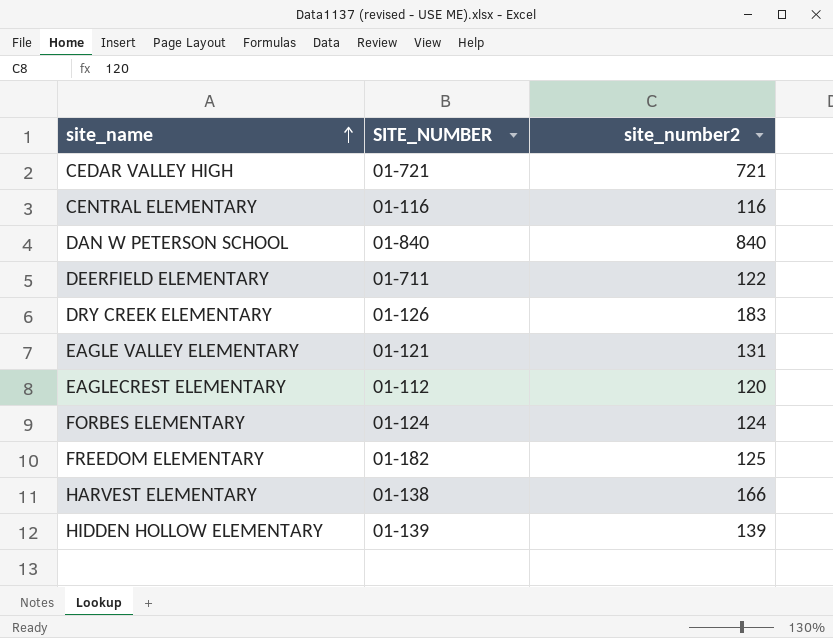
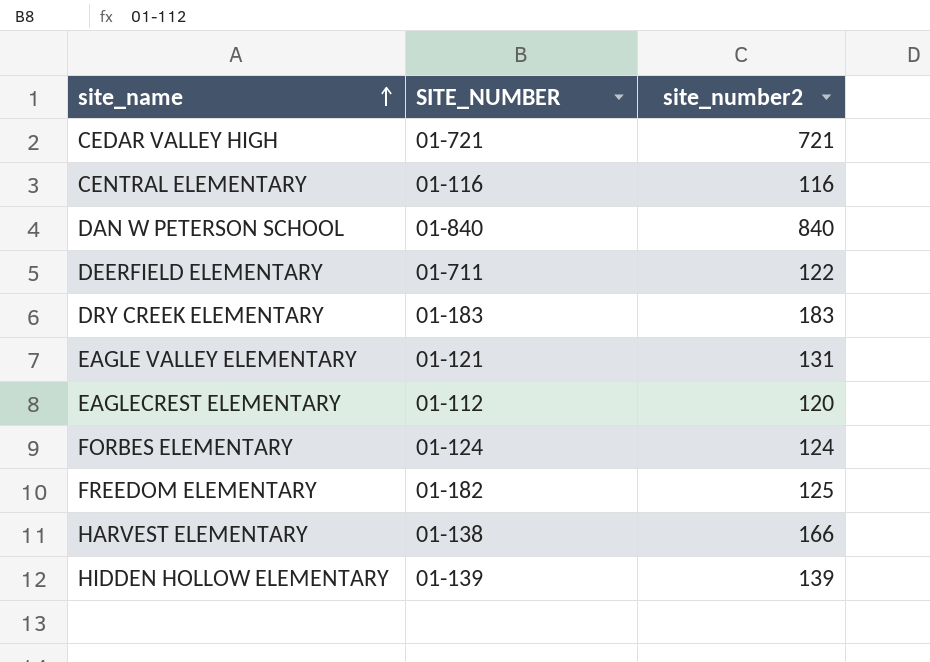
DRY CREEK ELEMENTARY | SITE_NUMBER: 01-126 -> 01-183

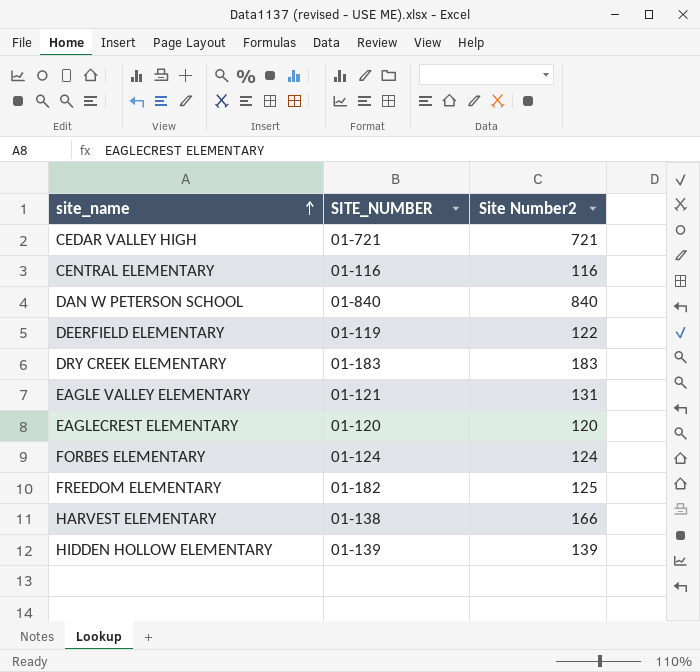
column name: site_number2 -> Site Number2
DEERFIELD ELEMENTARY | SITE_NUMBER: 01-711 -> 01-119
EAGLECREST ELEMENTARY | SITE_NUMBER: 01-112 -> 01-120

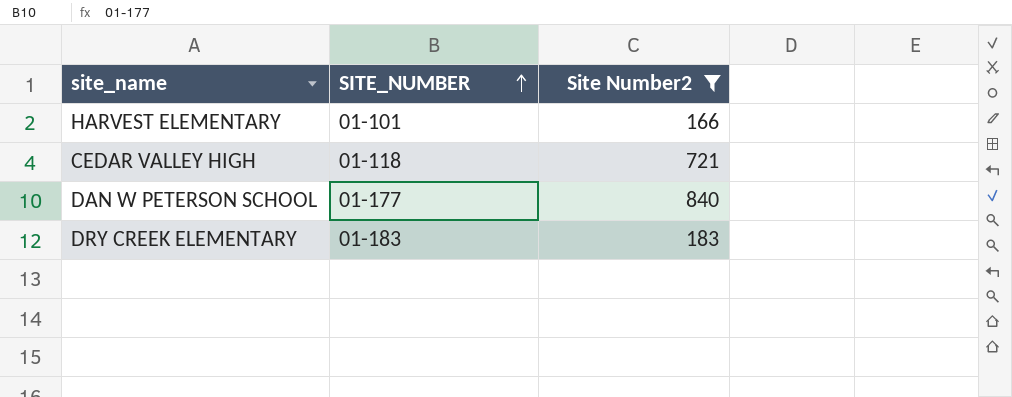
filter: none -> Site Number2 >= 166
row order: site_name ascending -> SITE_NUMBER ascending
HARVEST ELEMENTARY | SITE_NUMBER: 01-138 -> 01-101
CEDAR VALLEY HIGH | SITE_NUMBER: 01-721 -> 01-118
DAN W PETERSON SCHOOL | SITE_NUMBER: 01-840 -> 01-177

